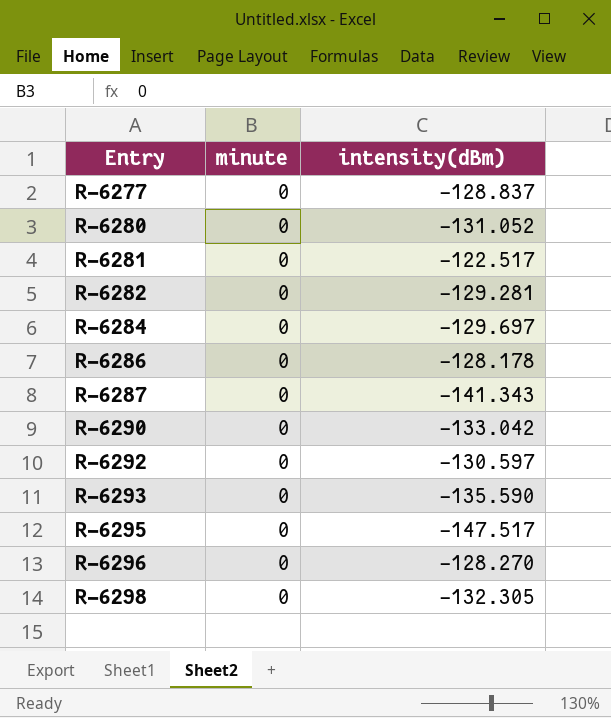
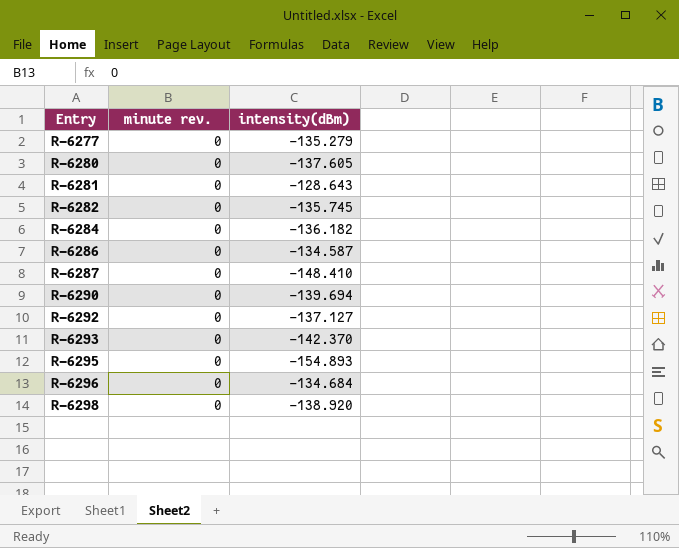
column name: minute -> minute rev.
R-6277 | intensity(dBm): -128.837 -> -135.279
R-6280 | intensity(dBm): -131.052 -> -137.605
R-6281 | intensity(dBm): -122.517 -> -128.643
R-6282 | intensity(dBm): -129.281 -> -135.745
R-6284 | intensity(dBm): -129.697 -> -136.182
R-6286 | intensity(dBm): -128.178 -> -134.587
R-6287 | intensity(dBm): -141.343 -> -148.410
R-6290 | intensity(dBm): -133.042 -> -139.694
R-6292 | intensity(dBm): -130.597 -> -137.127
R-6293 | intensity(dBm): -135.590 -> -142.370
R-6295 | intensity(dBm): -147.517 -> -154.893
R-6296 | intensity(dBm): -128.270 -> -134.684
R-6298 | intensity(dBm): -132.305 -> -138.920

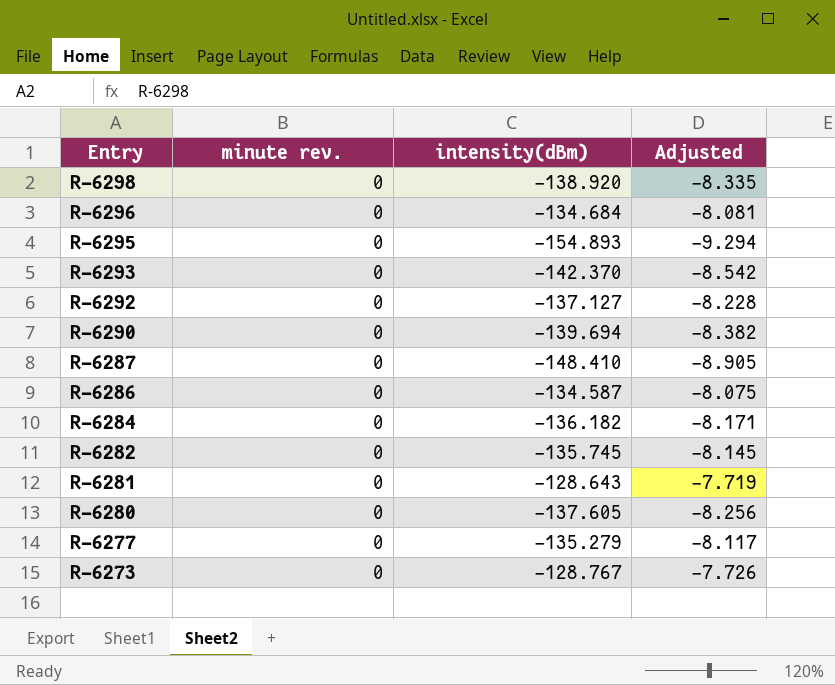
row order: Entry ascending -> Entry descending
column Adjusted | formula: none -> [intensity(dBm)] * 0.06
row R-6273: none -> 0 | -128.767 | -7.726

